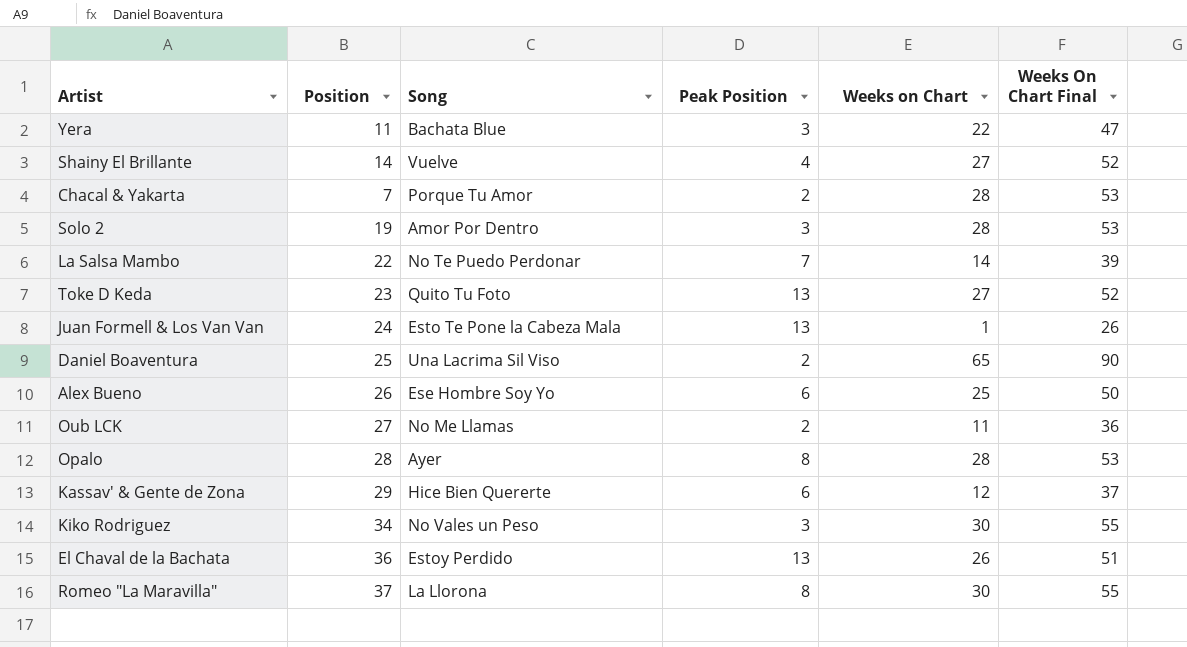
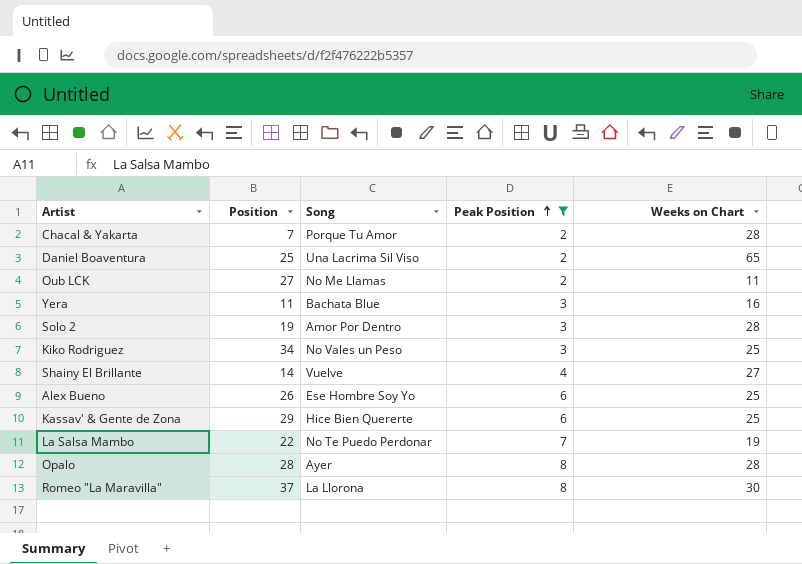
filter: none -> Peak Position != 13
row order: none -> Peak Position ascending
column Weeks On Chart Final | formula: [Weeks on Chart] + 25 -> none
Yera | Weeks on Chart: 22 -> 16
Kiko Rodriguez | Weeks on Chart: 30 -> 25
Kassav' & Gente de Zona | Weeks on Chart: 12 -> 25
La Salsa Mambo | Weeks on Chart: 14 -> 19

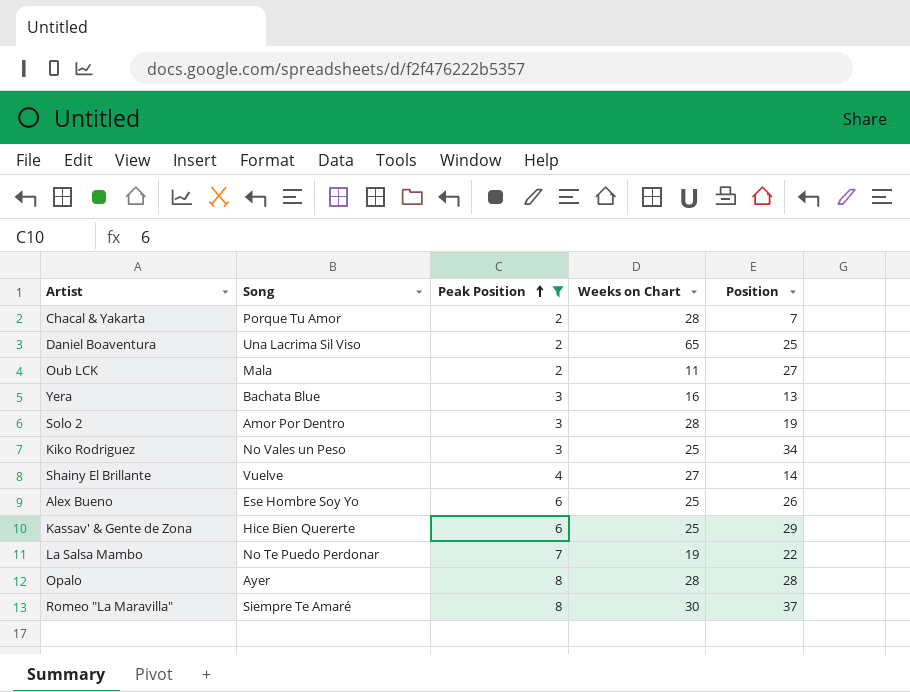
column Position | position: 2 -> 5
Oub LCK | Song: No Me Llamas -> Mala
Yera | Position: 11 -> 13
Romeo "La Maravilla" | Song: La Llorona -> Siempre Te Amaré

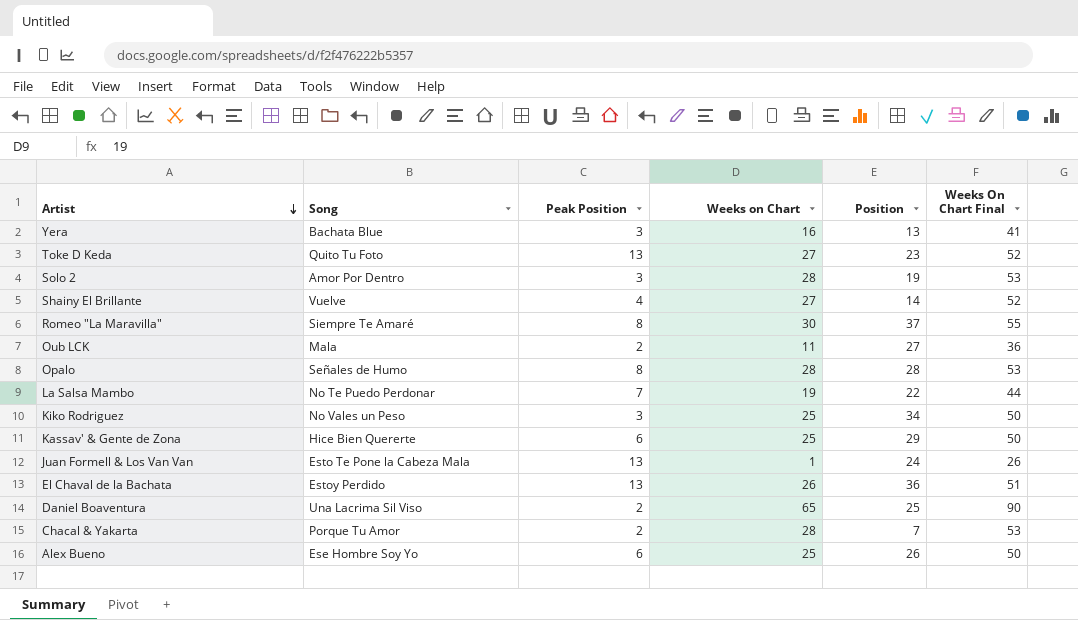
filter: Peak Position != 13 -> none
row order: Peak Position ascending -> Artist descending
column Weeks On Chart Final | formula: none -> [Weeks on Chart] + 25
Opalo | Song: Ayer -> Señales de Humo

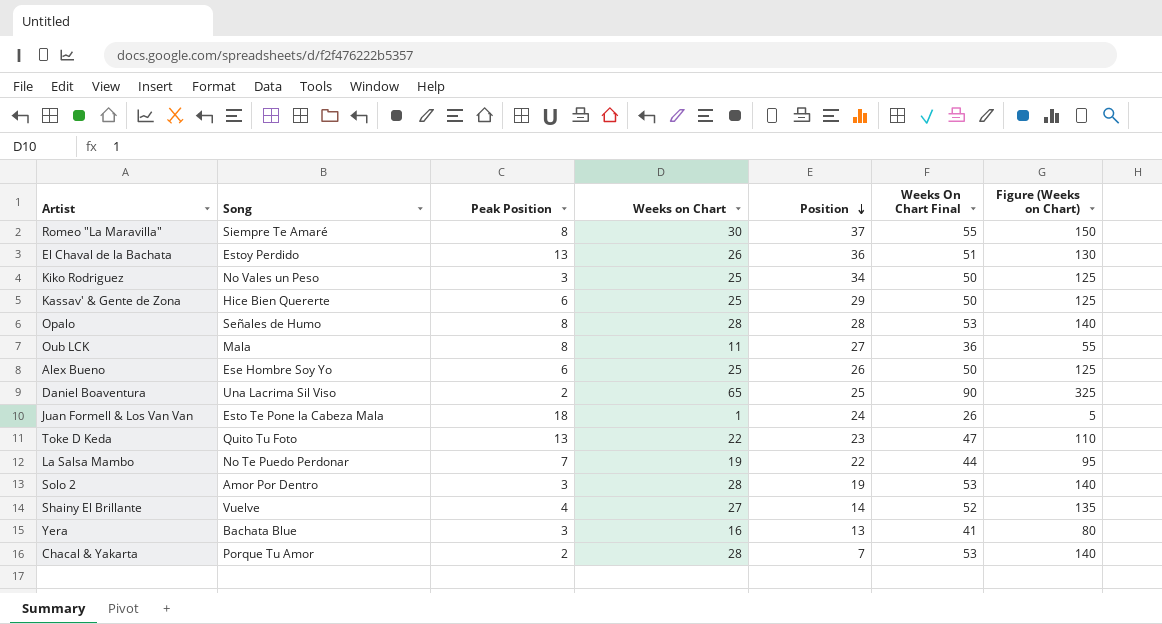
row order: Artist descending -> Position descending
column Figure (Weeks on Chart) | formula: none -> [Weeks on Chart] * 5
Oub LCK | Peak Position: 2 -> 8
Juan Formell & Los Van Van | Peak Position: 13 -> 18
Toke D Keda | Weeks on Chart: 27 -> 22
Toke D Keda | Weeks On Chart Final: 52 -> 47

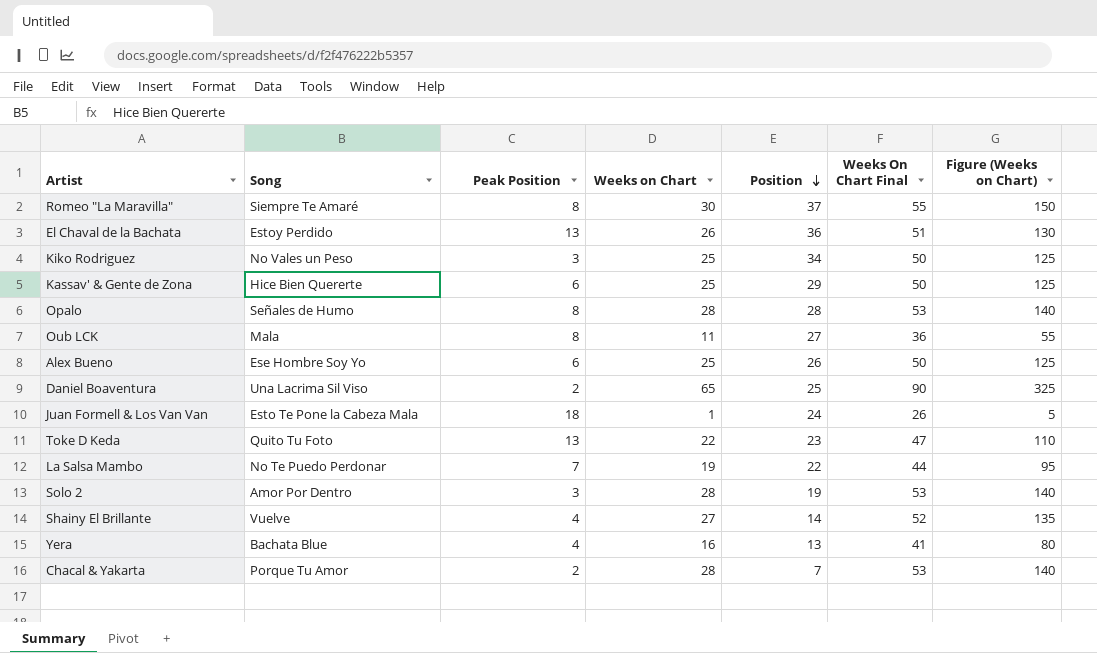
Yera | Peak Position: 3 -> 4

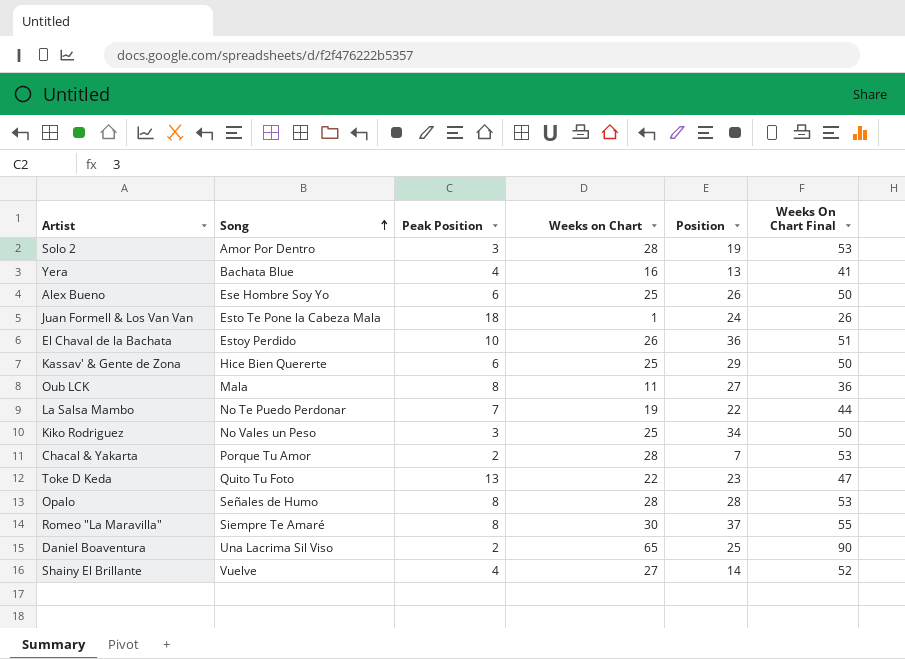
row order: Position descending -> Song ascending
column Figure (Weeks on Chart) | formula: [Weeks on Chart] * 5 -> none
El Chaval de la Bachata | Peak Position: 13 -> 10

